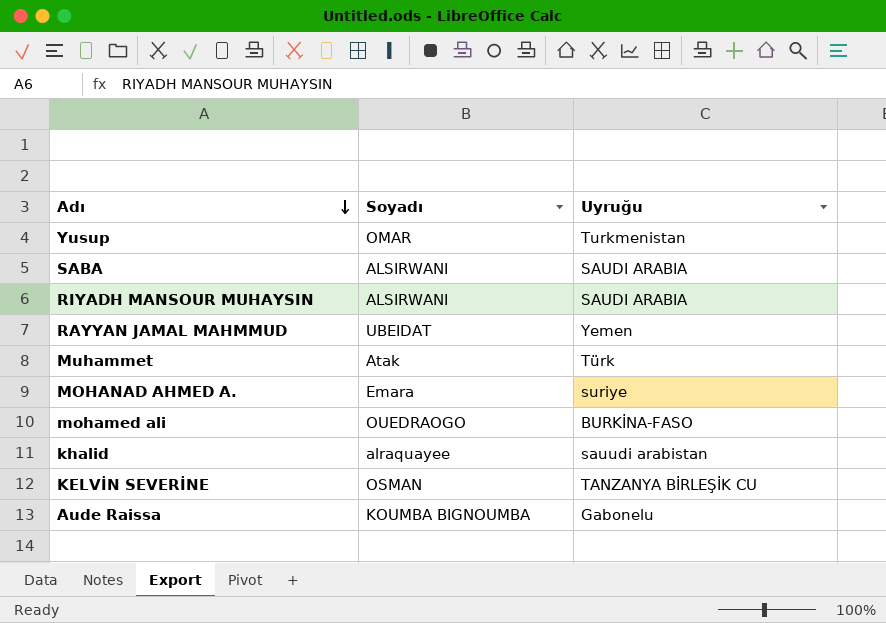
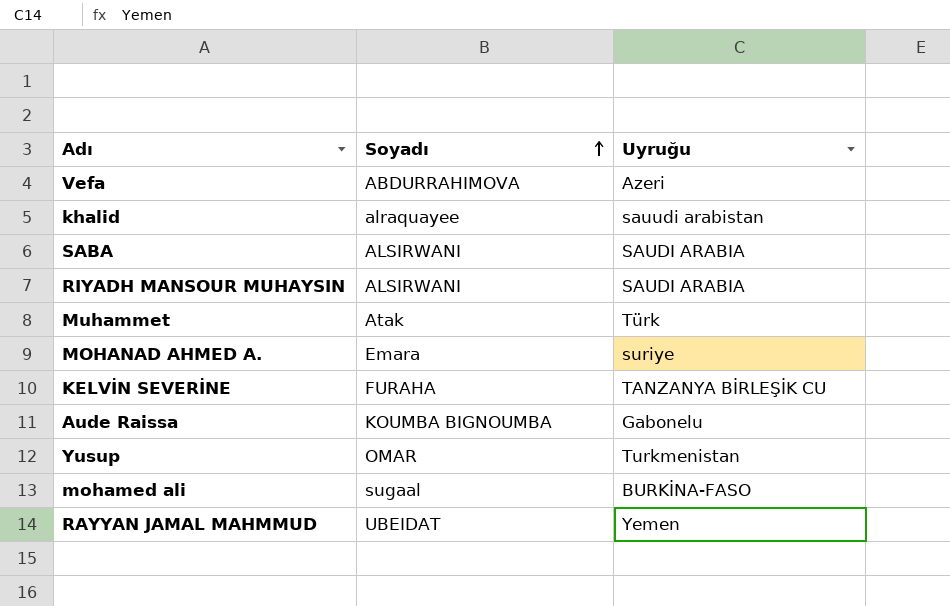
row order: Adı descending -> Soyadı ascending
row Vefa: none -> ABDURRAHIMOVA | Azeri
KELVİN SEVERİNE | Soyadı: OSMAN -> FURAHA
mohamed ali | Soyadı: OUEDRAOGO -> sugaal

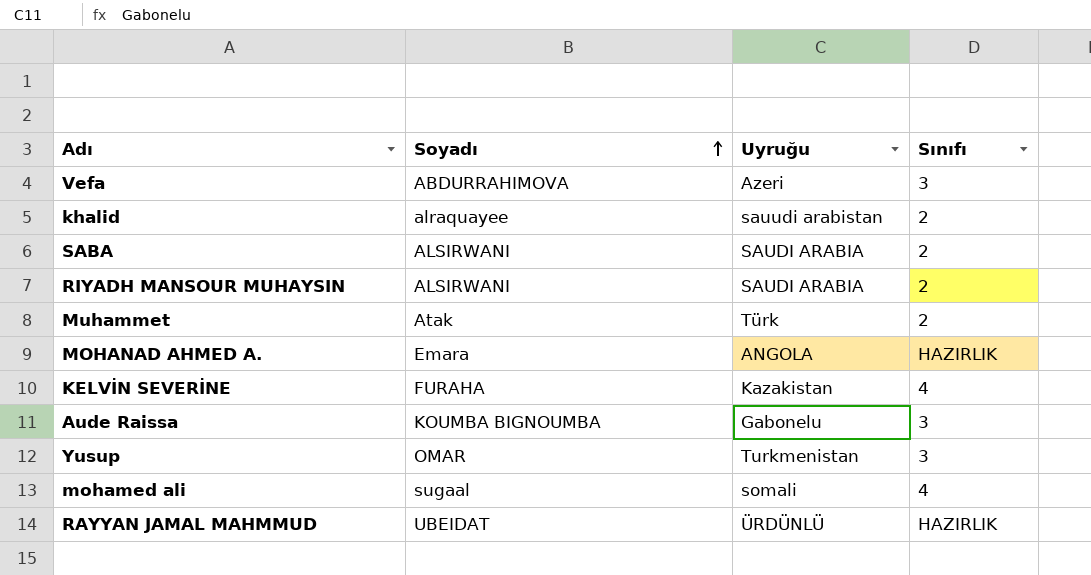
column Sınıfı | position: none -> 4
MOHANAD AHMED A. | Uyruğu: suriye -> ANGOLA
KELVİN SEVERİNE | Uyruğu: TANZANYA BİRLEŞİK CU -> Kazakistan
mohamed ali | Uyruğu: BURKİNA-FASO -> somali
RAYYAN JAMAL MAHMMUD | Uyruğu: Yemen -> ÜRDÜNLÜ

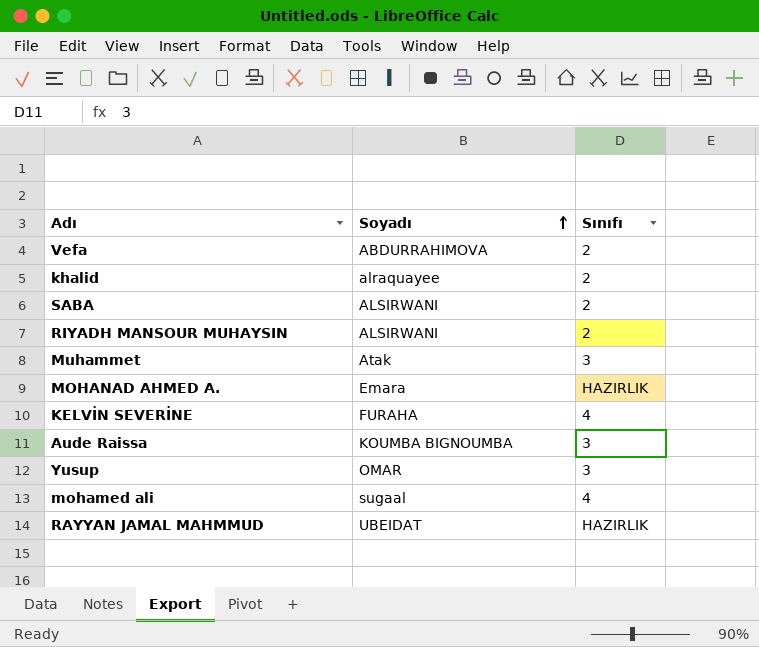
column Uyruğu | position: 3 -> none
Vefa | Sınıfı: 3 -> 2
Muhammet | Sınıfı: 2 -> 3

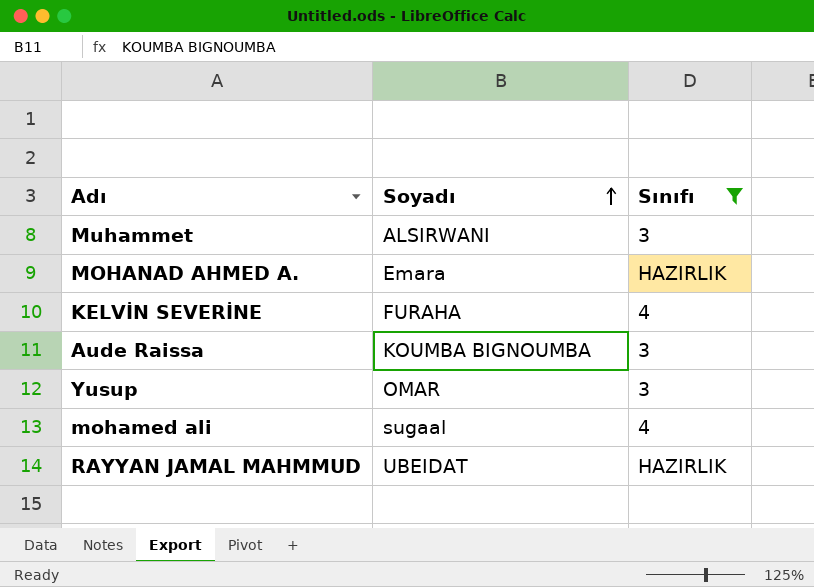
filter: none -> Sınıfı != 2
Muhammet | Soyadı: Atak -> ALSIRWANI

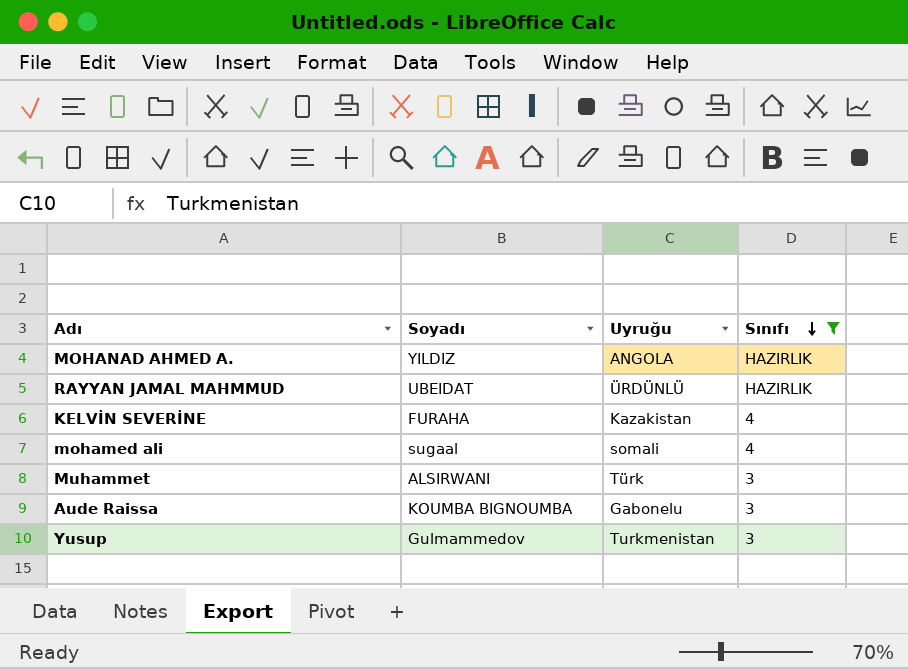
row order: Soyadı ascending -> Sınıfı descending
column Uyruğu | position: none -> 3
MOHANAD AHMED A. | Soyadı: Emara -> YILDIZ
Yusup | Soyadı: OMAR -> Gulmammedov

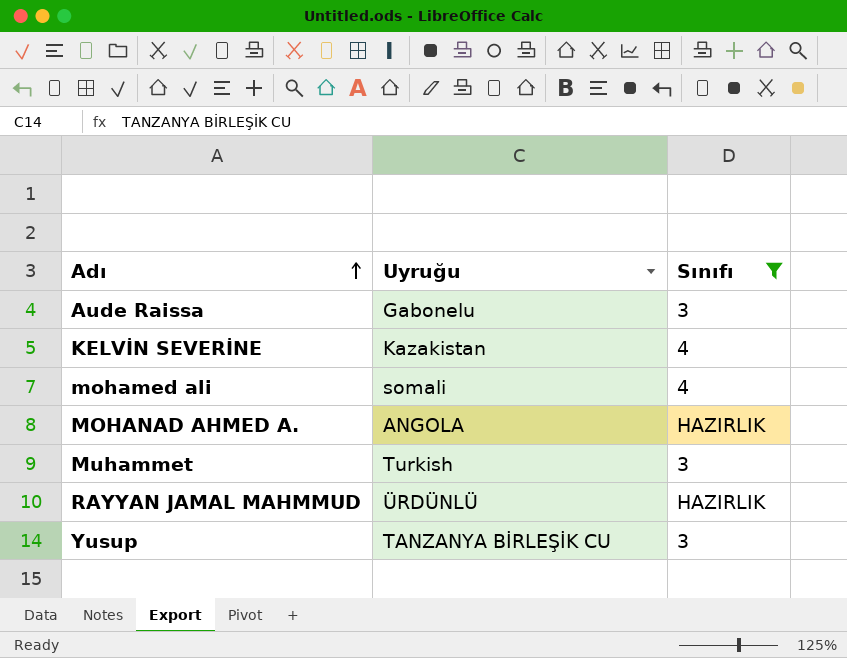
row order: Sınıfı descending -> Adı ascending
column Soyadı | position: 2 -> none
Muhammet | Uyruğu: Türk -> Turkish
Yusup | Uyruğu: Turkmenistan -> TANZANYA BİRLEŞİK CU

